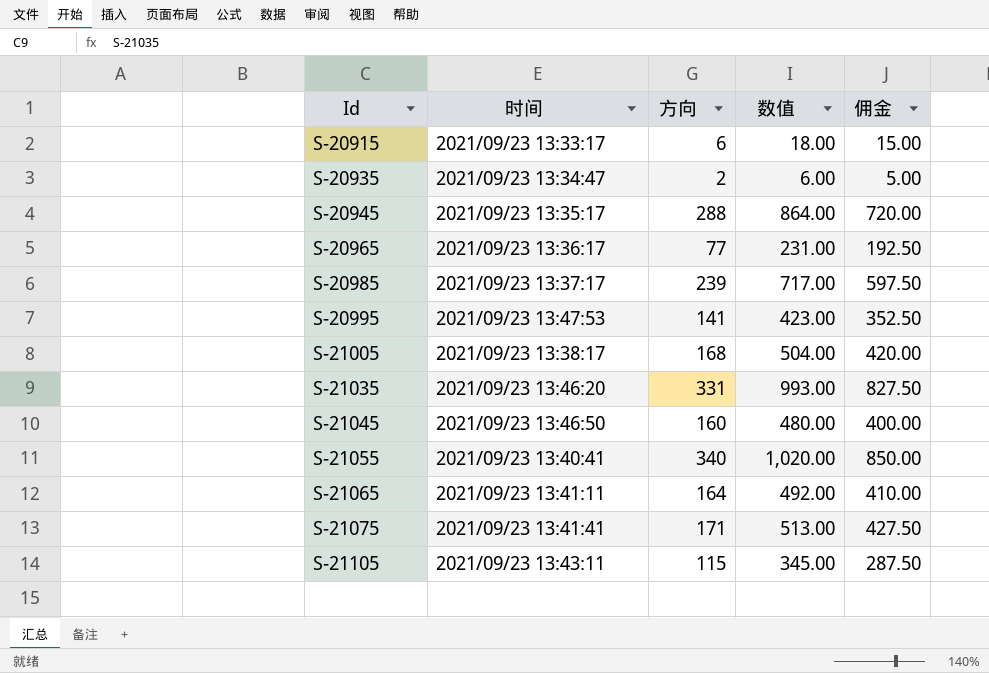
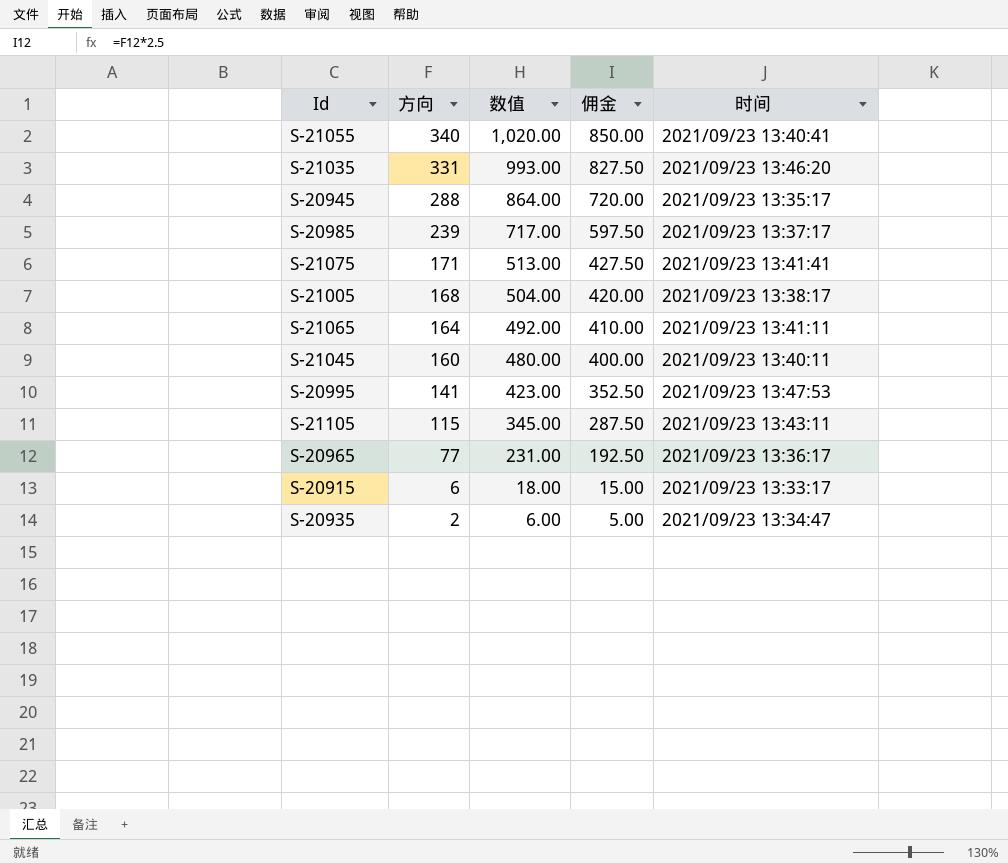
row order: Id ascending -> 方向 descending
column 时间 | position: 2 -> 5
S-21045 | 时间: 2021/09/23 13:46:50 -> 2021/09/23 13:40:11

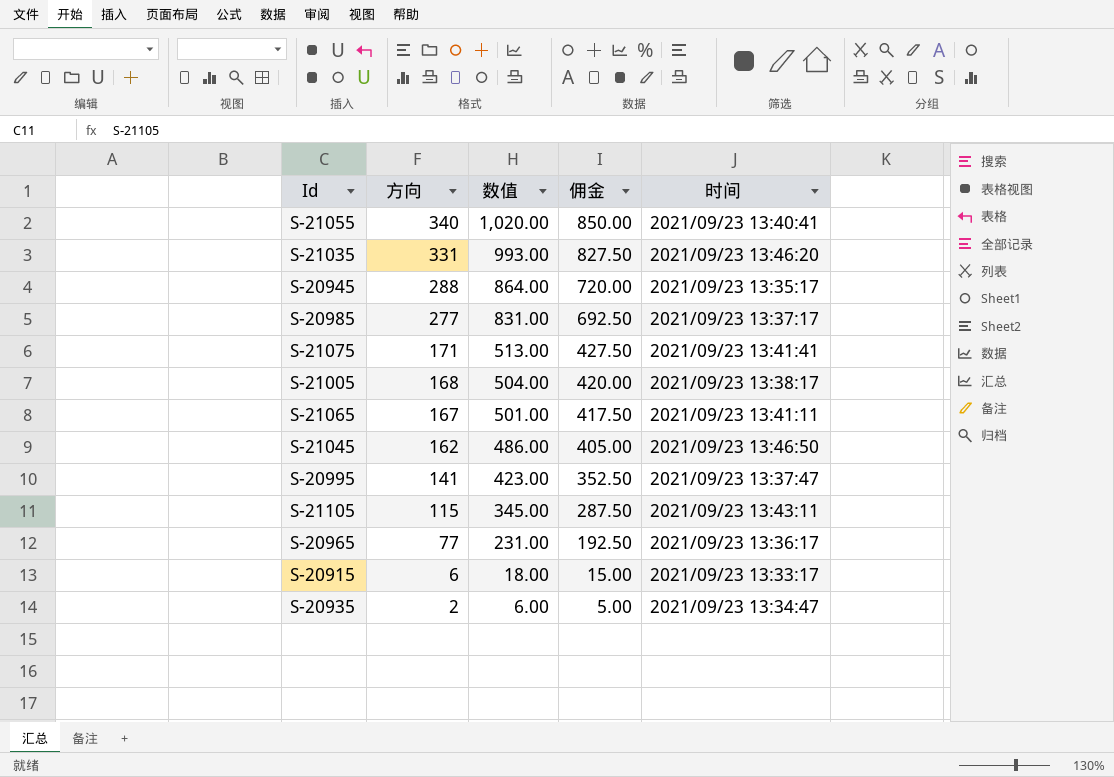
S-20985 | 方向: 239 -> 277
S-20985 | 数值: 717.00 -> 831.00
S-20985 | 佣金: 597.50 -> 692.50
S-21065 | 方向: 164 -> 167
S-21065 | 数值: 492.00 -> 501.00
S-21065 | 佣金: 410.00 -> 417.50
S-21045 | 方向: 160 -> 162
S-21045 | 数值: 480.00 -> 486.00
S-21045 | 佣金: 400.00 -> 405.00
S-21045 | 时间: 2021/09/23 13:40:11 -> 2021/09/23 13:46:50
S-20995 | 时间: 2021/09/23 13:47:53 -> 2021/09/23 13:37:47

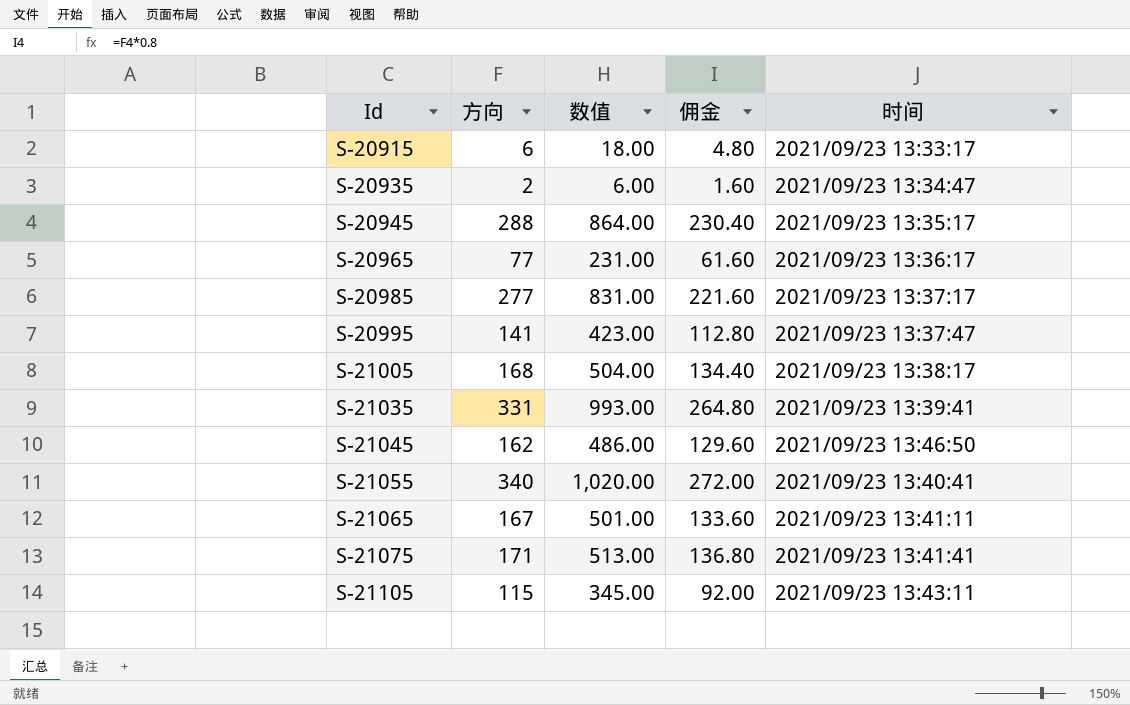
row order: 方向 descending -> Id ascending
column 佣金 | formula: [方向] * 2.5 -> [方向] * 0.8
S-21035 | 时间: 2021/09/23 13:46:20 -> 2021/09/23 13:39:41

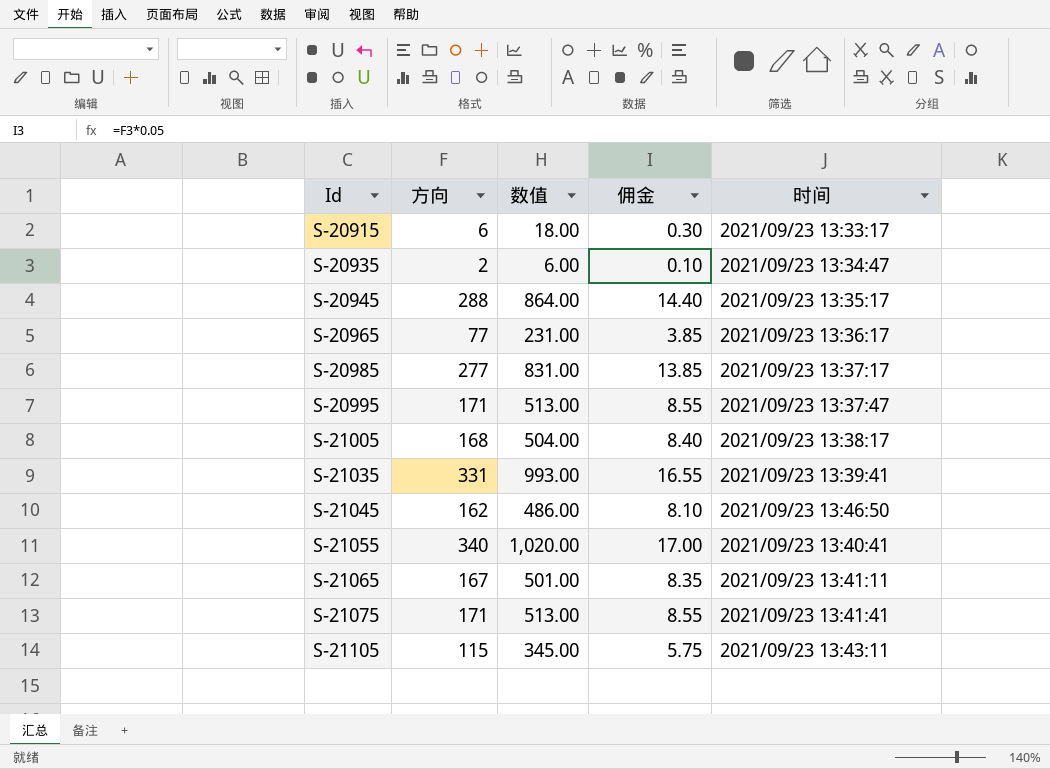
column 佣金 | formula: [方向] * 0.8 -> [方向] * 0.05
S-20995 | 方向: 141 -> 171
S-20995 | 数值: 423.00 -> 513.00

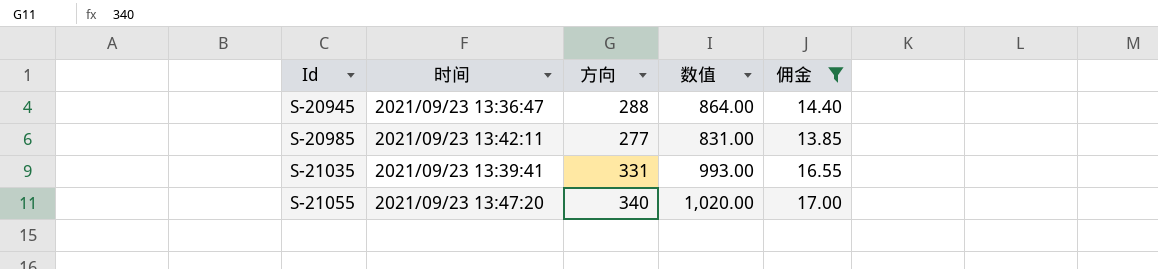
filter: none -> 佣金 >= 13.85
column 时间 | position: 5 -> 2
S-20945 | 时间: 2021/09/23 13:35:17 -> 2021/09/23 13:36:47
S-20985 | 时间: 2021/09/23 13:37:17 -> 2021/09/23 13:42:11
S-21055 | 时间: 2021/09/23 13:40:41 -> 2021/09/23 13:47:20

